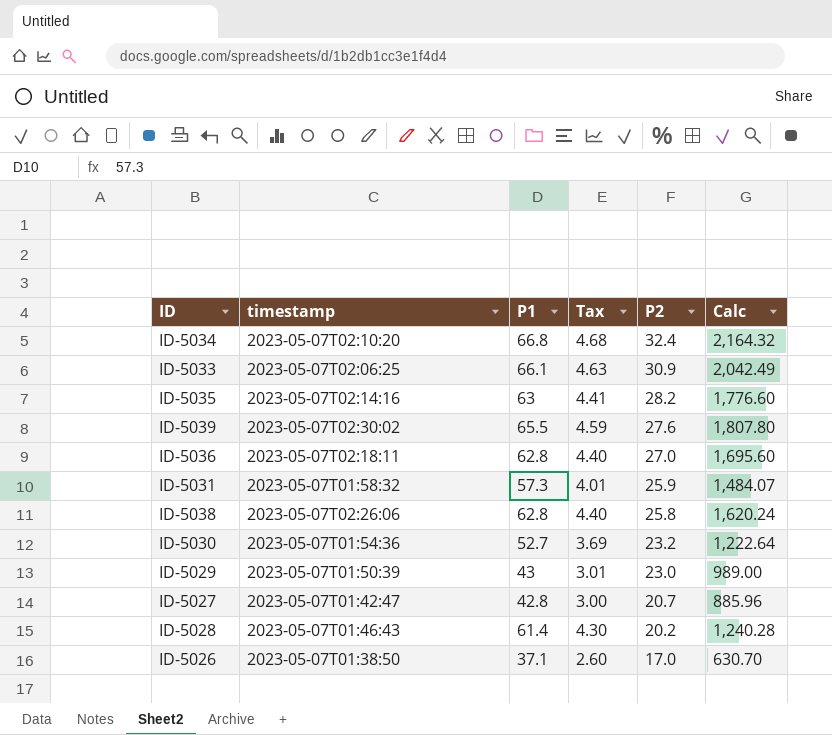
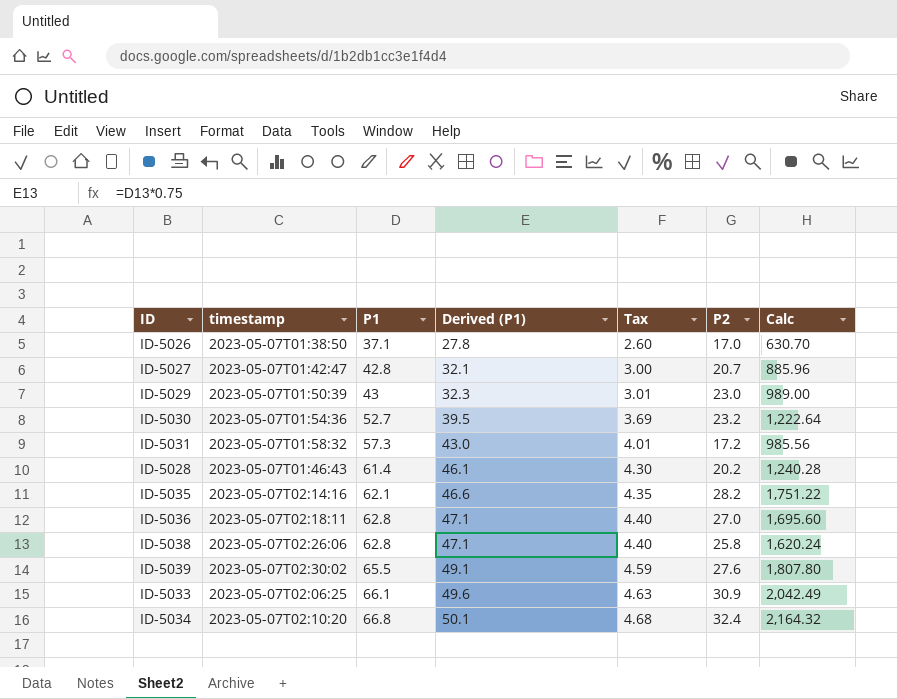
row order: P2 descending -> P1 ascending
column Derived (P1) | formula: none -> [P1] * 0.75
ID-5031 | P2: 25.9 -> 17.2
ID-5031 | Calc: 1,484.07 -> 985.56
ID-5035 | P1: 63 -> 62.1
ID-5035 | Tax: 4.41 -> 4.35
ID-5035 | Calc: 1,776.60 -> 1,751.22

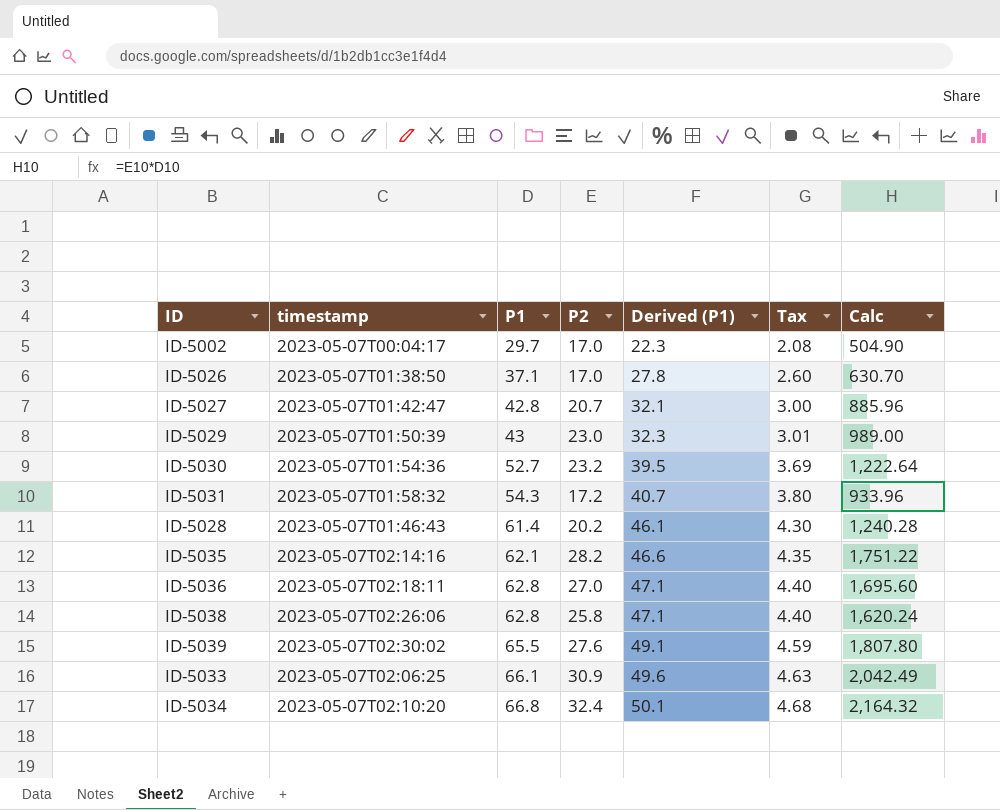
column P2 | position: 6 -> 4
row ID-5002: none -> 2023-05-07T00:04:17 | 29.7 | 17.0 | 22.3 | 2.08 | 504.90
ID-5031 | P1: 57.3 -> 54.3
ID-5031 | Derived (P1): 43.0 -> 40.7
ID-5031 | Tax: 4.01 -> 3.80
ID-5031 | Calc: 985.56 -> 933.96

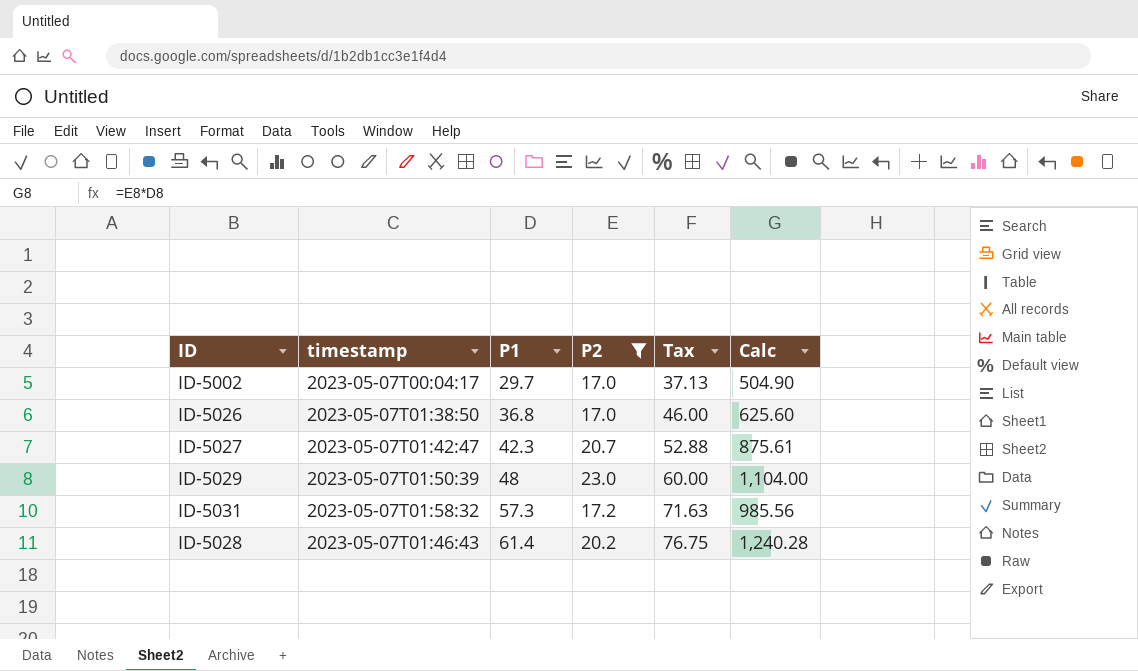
filter: none -> P2 <= 23.0
column Derived (P1) | formula: [P1] * 0.75 -> none
column Tax | formula: [P1] * 0.07 -> [P1] * 1.25
ID-5026 | P1: 37.1 -> 36.8
ID-5026 | Calc: 630.70 -> 625.60
ID-5027 | P1: 42.8 -> 42.3
ID-5027 | Calc: 885.96 -> 875.61
ID-5029 | P1: 43 -> 48
ID-5029 | Calc: 989.00 -> 1,104.00
ID-5031 | P1: 54.3 -> 57.3
ID-5031 | Calc: 933.96 -> 985.56

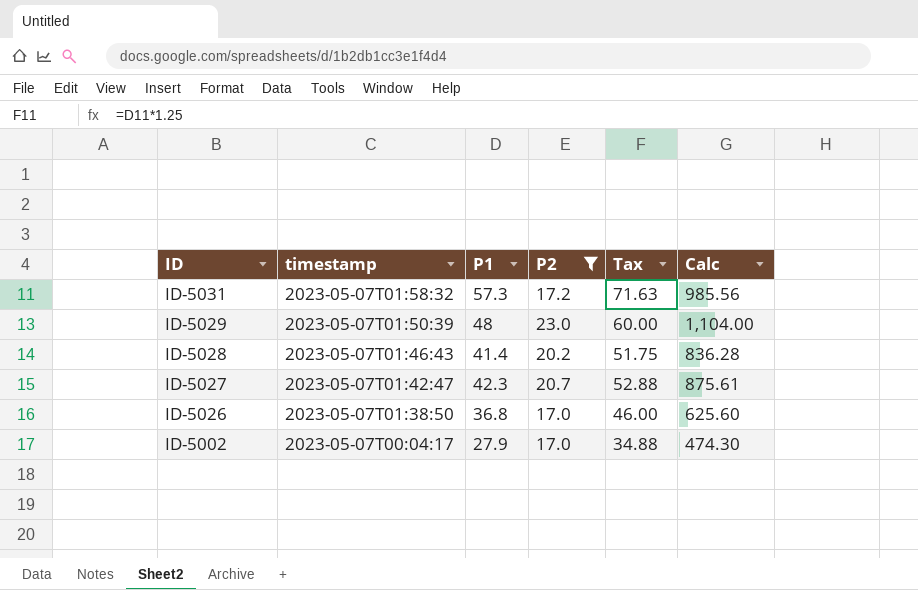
row order: P1 ascending -> ID descending
ID-5028 | P1: 61.4 -> 41.4
ID-5028 | Tax: 76.75 -> 51.75
ID-5028 | Calc: 1,240.28 -> 836.28
ID-5002 | P1: 29.7 -> 27.9
ID-5002 | Tax: 37.13 -> 34.88
ID-5002 | Calc: 504.90 -> 474.30

